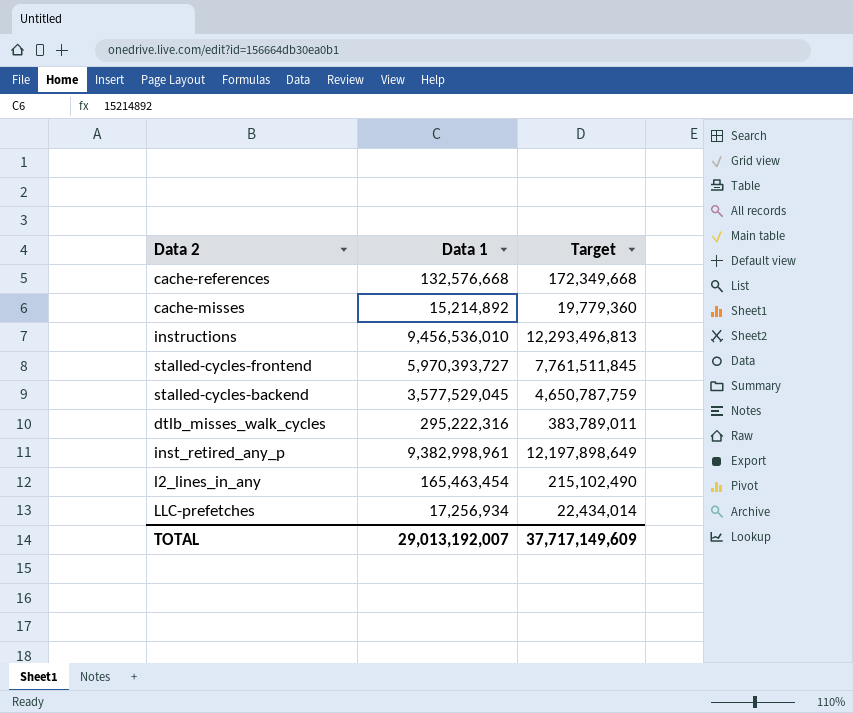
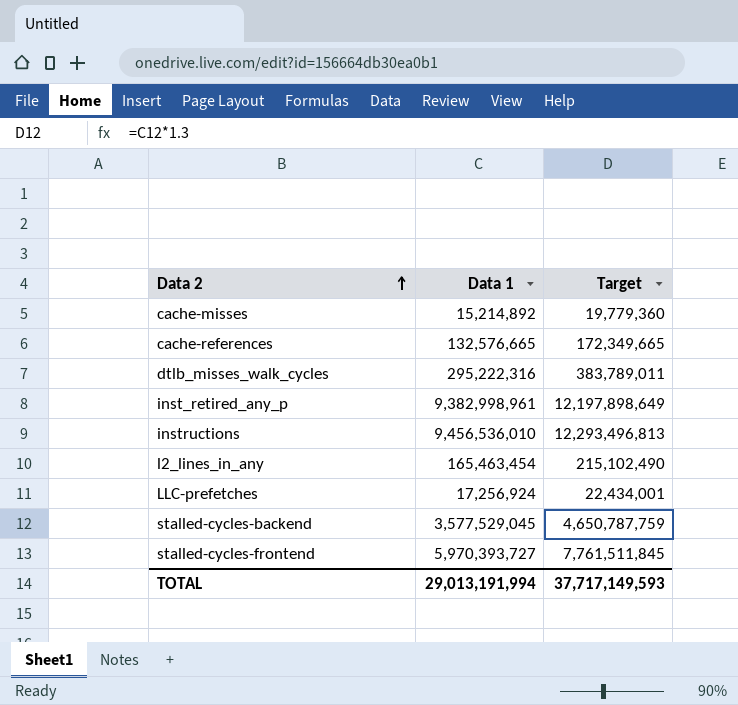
row order: none -> Data 2 ascending
cache-references | Data 1: 132,576,668 -> 132,576,665
cache-references | Target: 172,349,668 -> 172,349,665
LLC-prefetches | Data 1: 17,256,934 -> 17,256,924
LLC-prefetches | Target: 22,434,014 -> 22,434,001
TOTAL | Data 1: 29,013,192,007 -> 29,013,191,994
TOTAL | Target: 37,717,149,609 -> 37,717,149,593

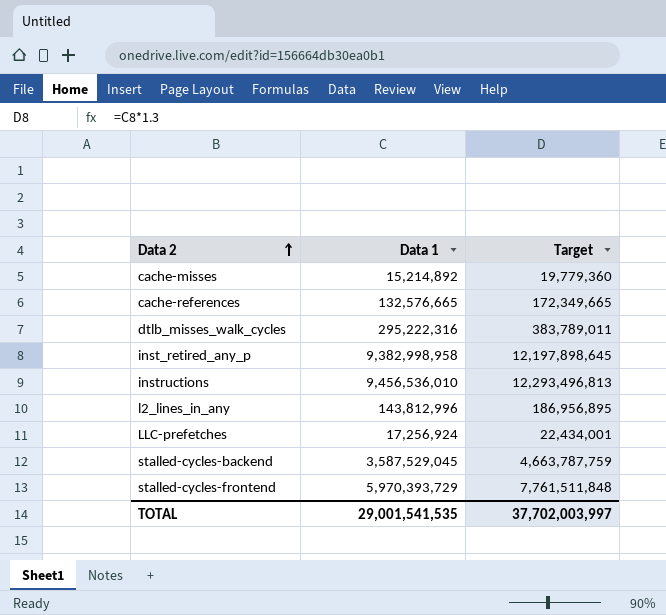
inst_retired_any_p | Data 1: 9,382,998,961 -> 9,382,998,958
inst_retired_any_p | Target: 12,197,898,649 -> 12,197,898,645
l2_lines_in_any | Data 1: 165,463,454 -> 143,812,996
l2_lines_in_any | Target: 215,102,490 -> 186,956,895
stalled-cycles-backend | Data 1: 3,577,529,045 -> 3,587,529,045
stalled-cycles-backend | Target: 4,650,787,759 -> 4,663,787,759
stalled-cycles-frontend | Data 1: 5,970,393,727 -> 5,970,393,729
stalled-cycles-frontend | Target: 7,761,511,845 -> 7,761,511,848
TOTAL | Data 1: 29,013,191,994 -> 29,001,541,535
TOTAL | Target: 37,717,149,593 -> 37,702,003,997

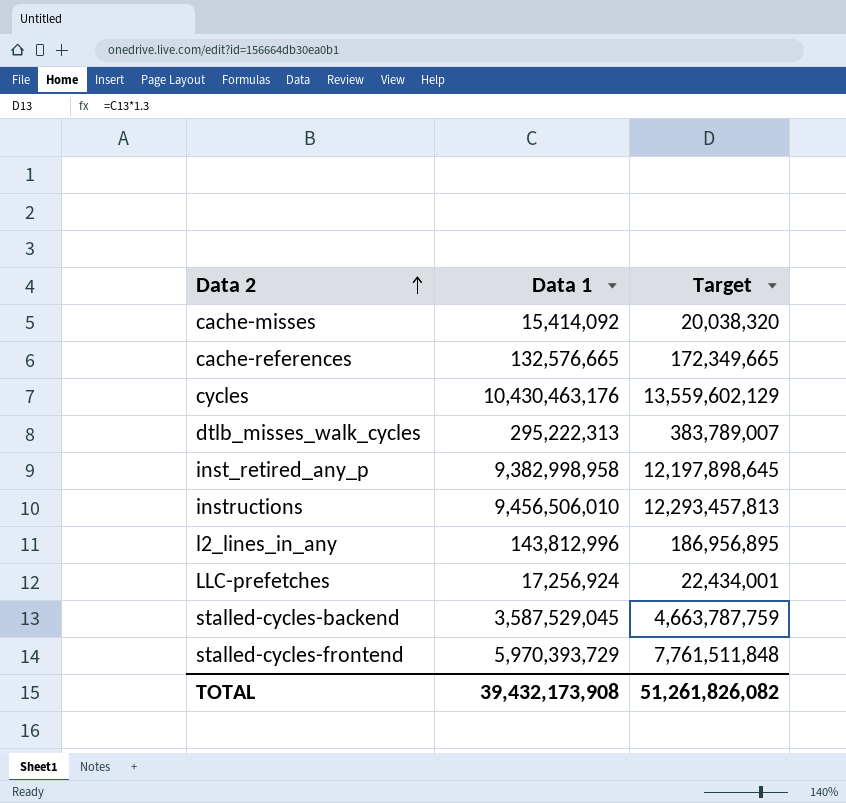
cache-misses | Data 1: 15,214,892 -> 15,414,092
cache-misses | Target: 19,779,360 -> 20,038,320
row cycles: none -> 10,430,463,176 | 13,559,602,129
dtlb_misses_walk_cycles | Data 1: 295,222,316 -> 295,222,313
dtlb_misses_walk_cycles | Target: 383,789,011 -> 383,789,007
instructions | Data 1: 9,456,536,010 -> 9,456,506,010
instructions | Target: 12,293,496,813 -> 12,293,457,813
TOTAL | Data 1: 29,001,541,535 -> 39,432,173,908
TOTAL | Target: 37,702,003,997 -> 51,261,826,082

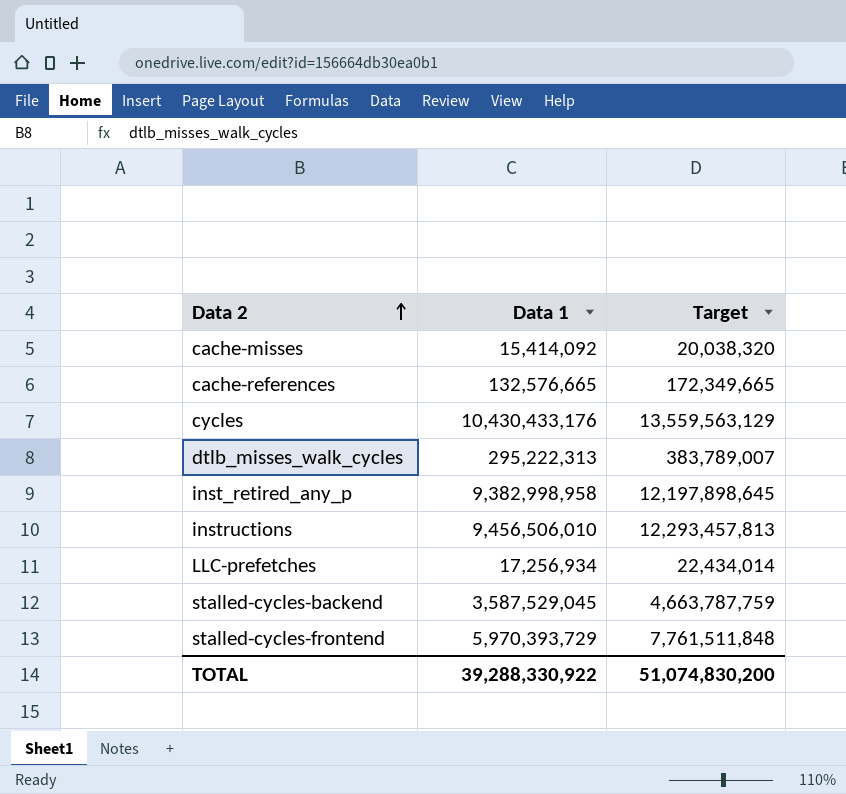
row l2_lines_in_any: 143,812,996 | 186,956,895 -> none
cycles | Data 1: 10,430,463,176 -> 10,430,433,176
cycles | Target: 13,559,602,129 -> 13,559,563,129
LLC-prefetches | Data 1: 17,256,924 -> 17,256,934
LLC-prefetches | Target: 22,434,001 -> 22,434,014
TOTAL | Data 1: 39,432,173,908 -> 39,288,330,922
TOTAL | Target: 51,261,826,082 -> 51,074,830,200

